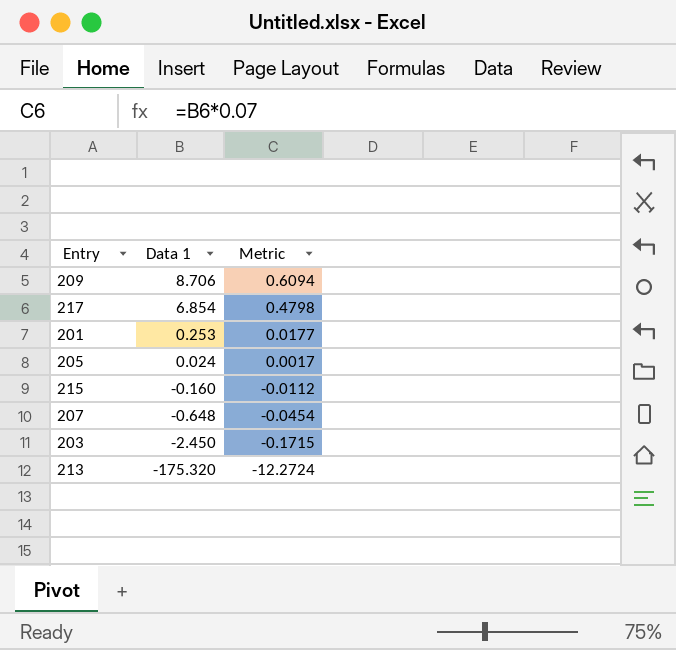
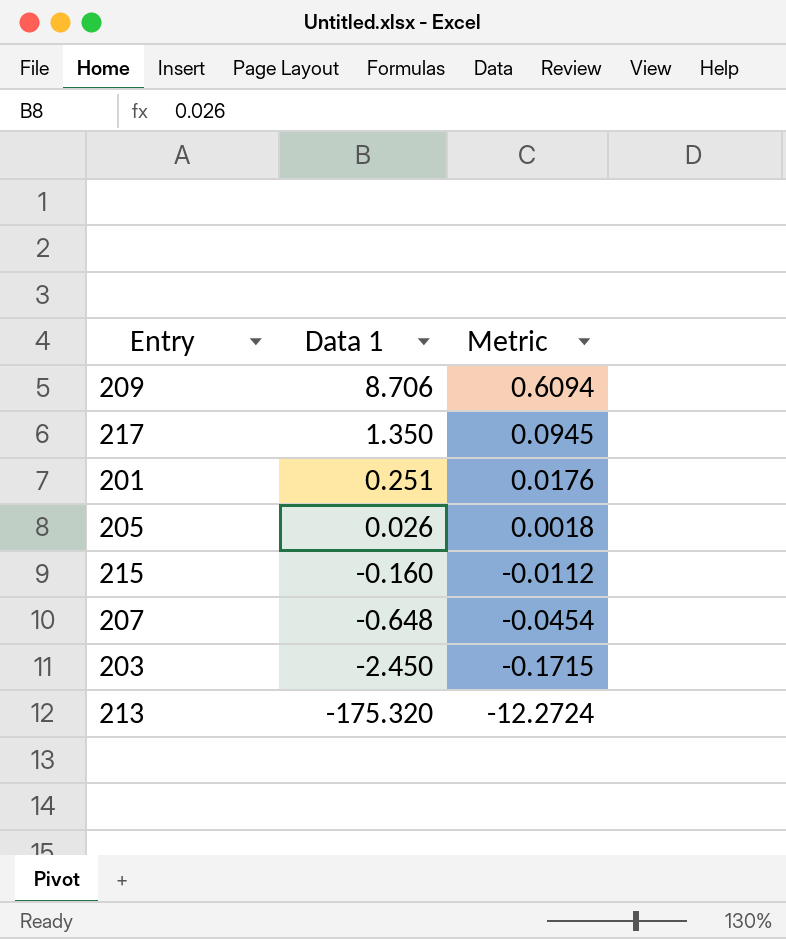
217 | Data 1: 6.854 -> 1.350
217 | Metric: 0.4798 -> 0.0945
201 | Data 1: 0.253 -> 0.251
201 | Metric: 0.0177 -> 0.0176
205 | Data 1: 0.024 -> 0.026
205 | Metric: 0.0017 -> 0.0018

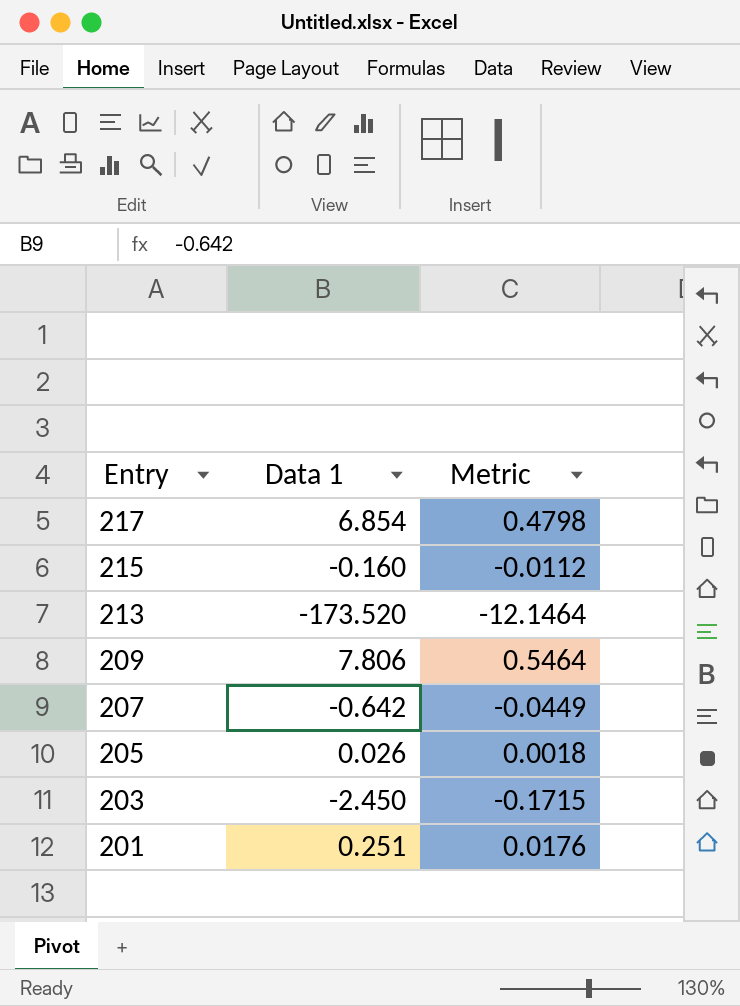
row order: Data 1 descending -> Entry descending
217 | Data 1: 1.350 -> 6.854
217 | Metric: 0.0945 -> 0.4798
213 | Data 1: -175.320 -> -173.520
213 | Metric: -12.2724 -> -12.1464
209 | Data 1: 8.706 -> 7.806
209 | Metric: 0.6094 -> 0.5464
207 | Data 1: -0.648 -> -0.642
207 | Metric: -0.0454 -> -0.0449

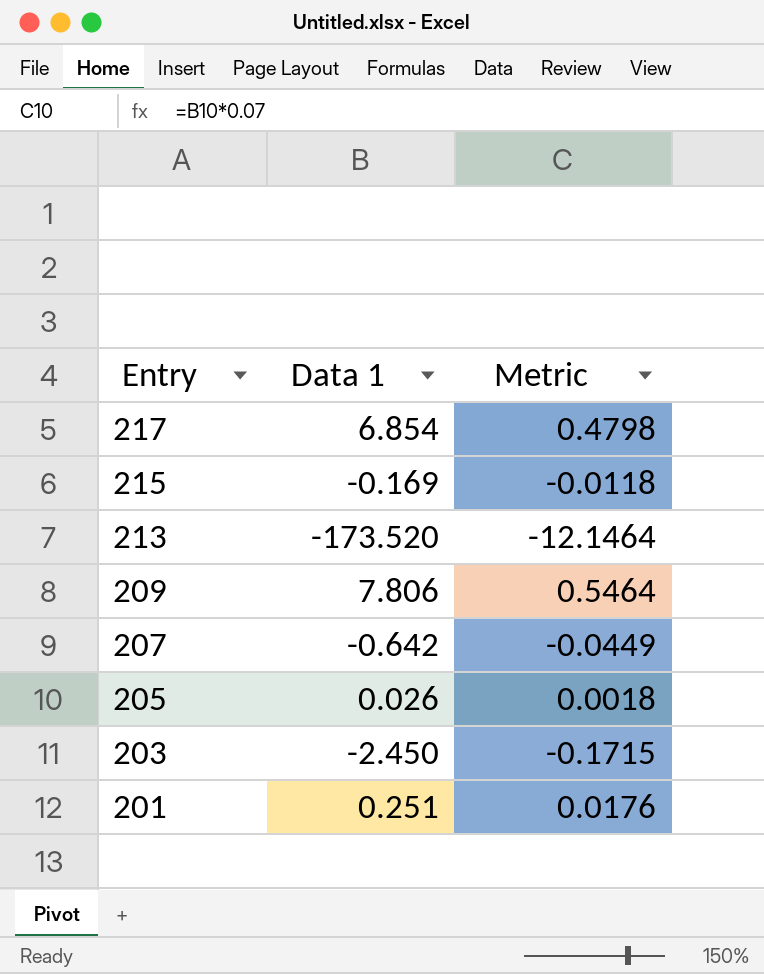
215 | Data 1: -0.160 -> -0.169
215 | Metric: -0.0112 -> -0.0118

